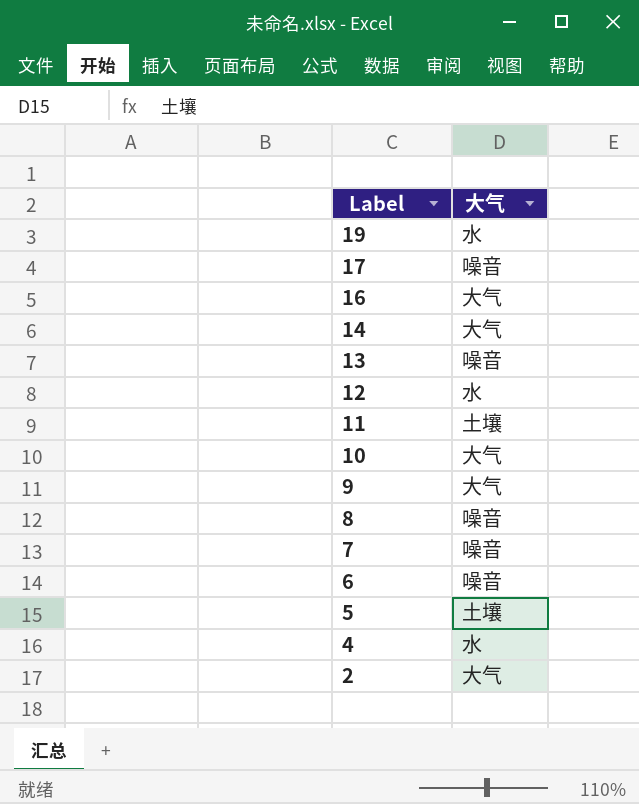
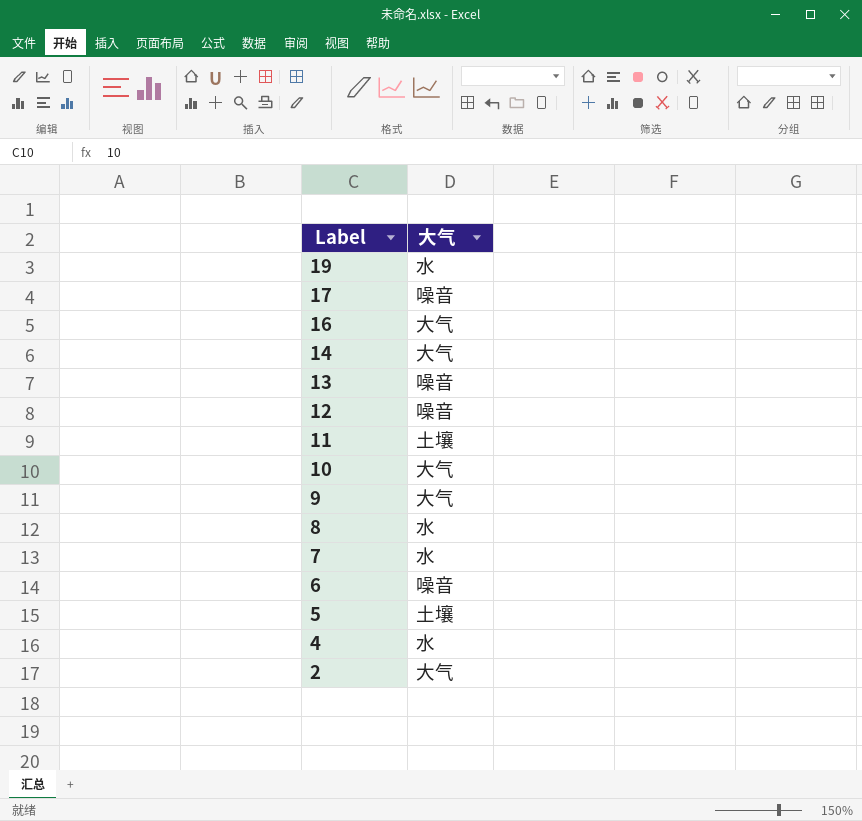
12 | 大气: 水 -> 噪音
8 | 大气: 噪音 -> 水
7 | 大气: 噪音 -> 水

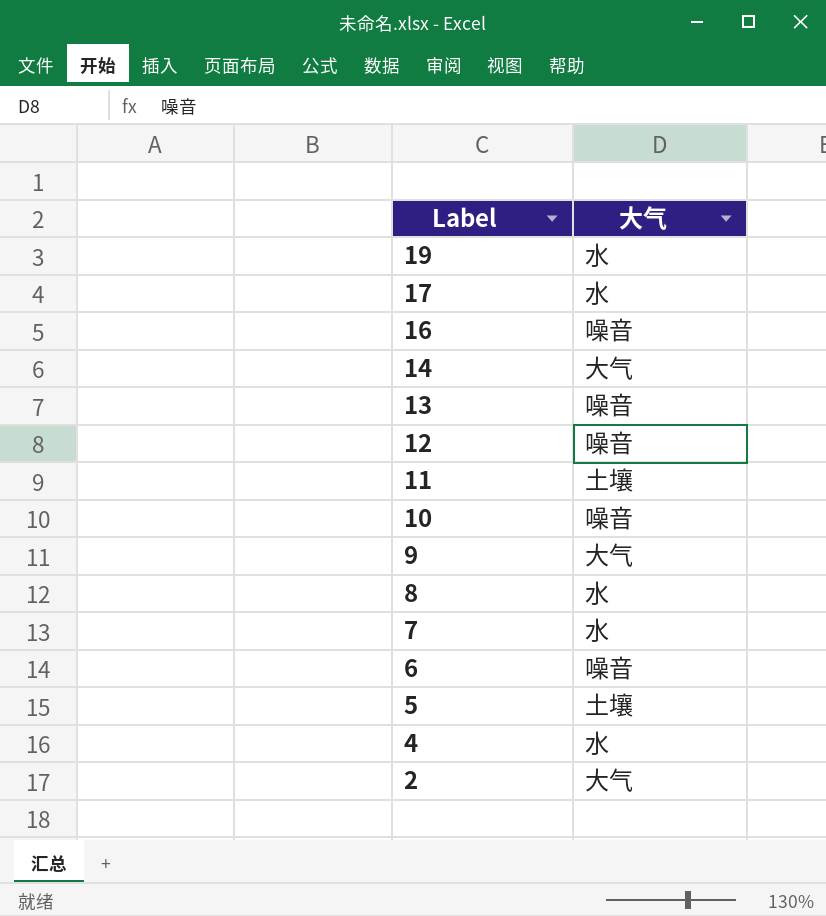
17 | 大气: 噪音 -> 水
16 | 大气: 大气 -> 噪音
10 | 大气: 大气 -> 噪音

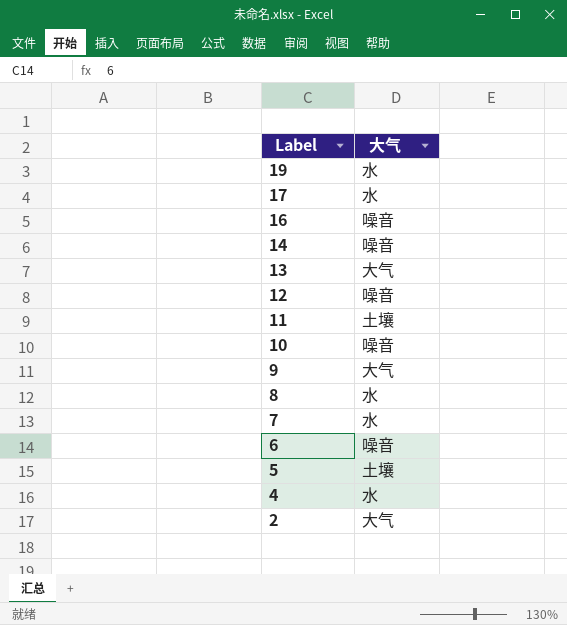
14 | 大气: 大气 -> 噪音
13 | 大气: 噪音 -> 大气

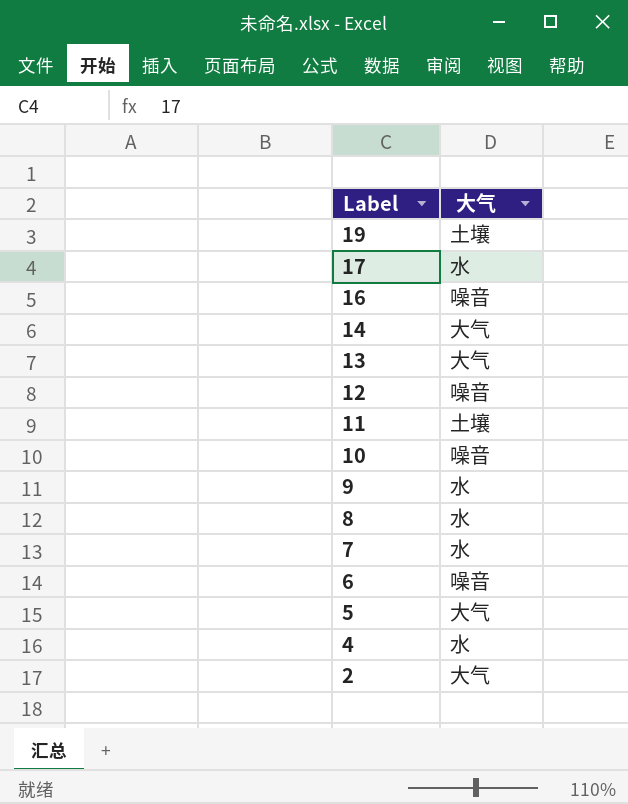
19 | 大气: 水 -> 土壤
14 | 大气: 噪音 -> 大气
9 | 大气: 大气 -> 水
5 | 大气: 土壤 -> 大气

